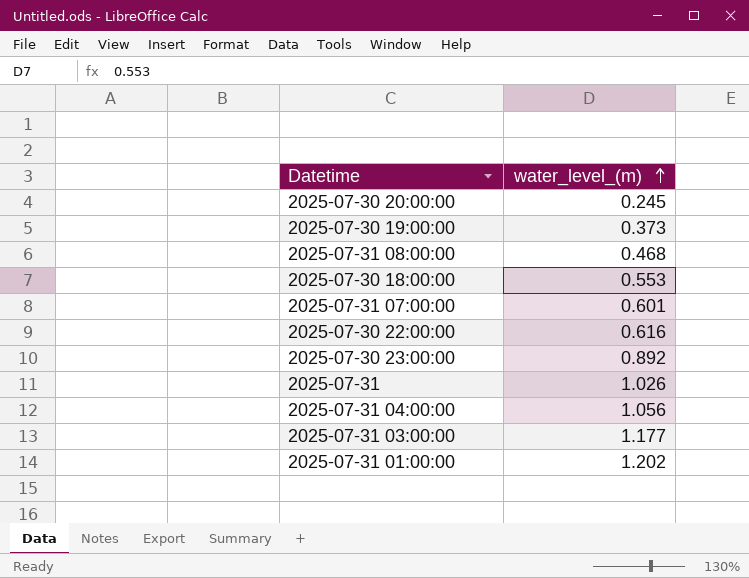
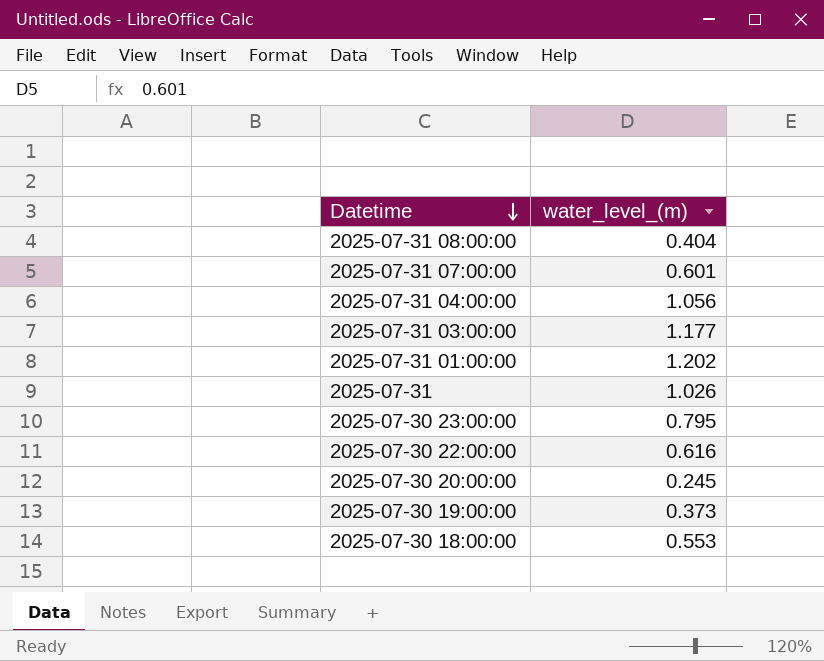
row order: water_level_(m) ascending -> Datetime descending
2025-07-31 08:00:00 | water_level_(m): 0.468 -> 0.404
2025-07-30 23:00:00 | water_level_(m): 0.892 -> 0.795

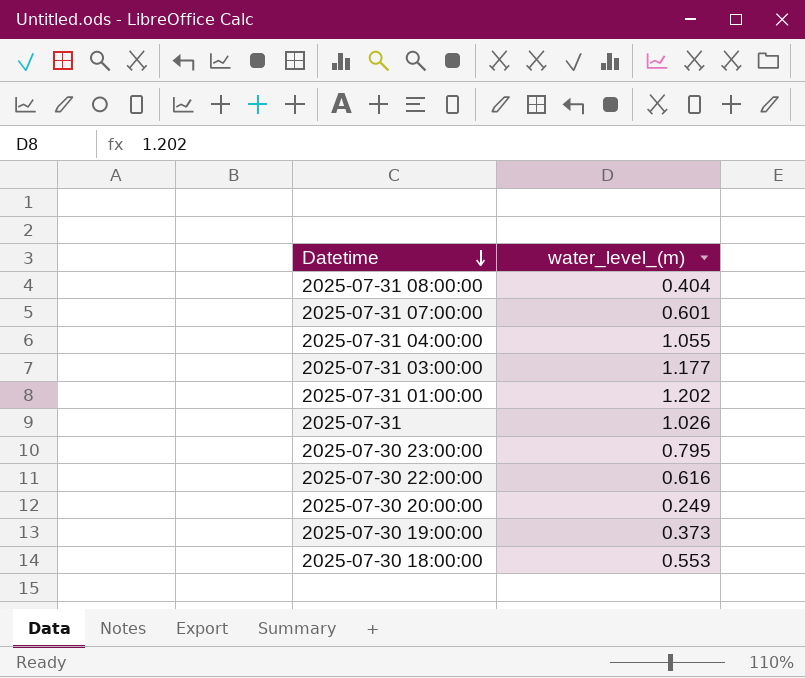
2025-07-31 04:00:00 | water_level_(m): 1.056 -> 1.055
2025-07-30 20:00:00 | water_level_(m): 0.245 -> 0.249

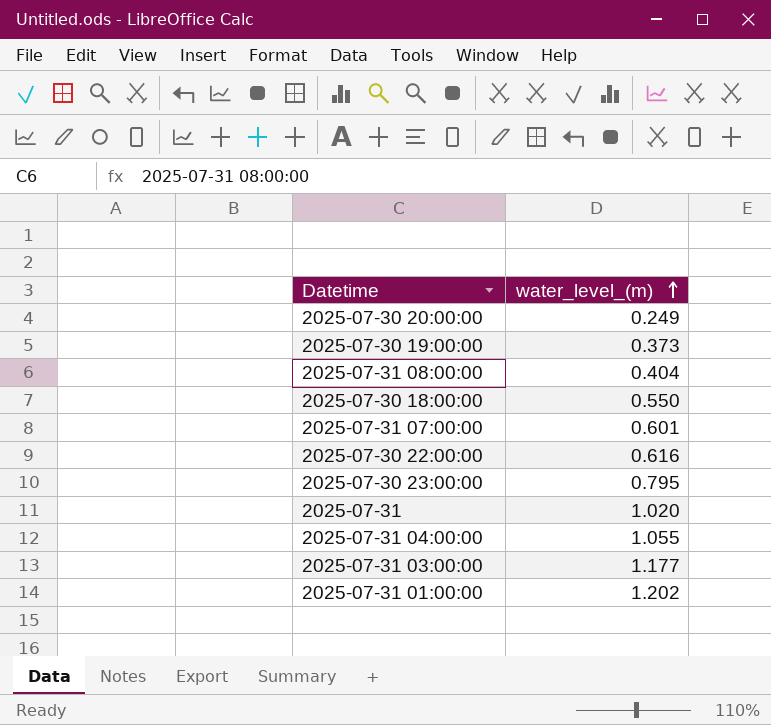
row order: Datetime descending -> water_level_(m) ascending
2025-07-30 18:00:00 | water_level_(m): 0.553 -> 0.550
2025-07-31 | water_level_(m): 1.026 -> 1.020

